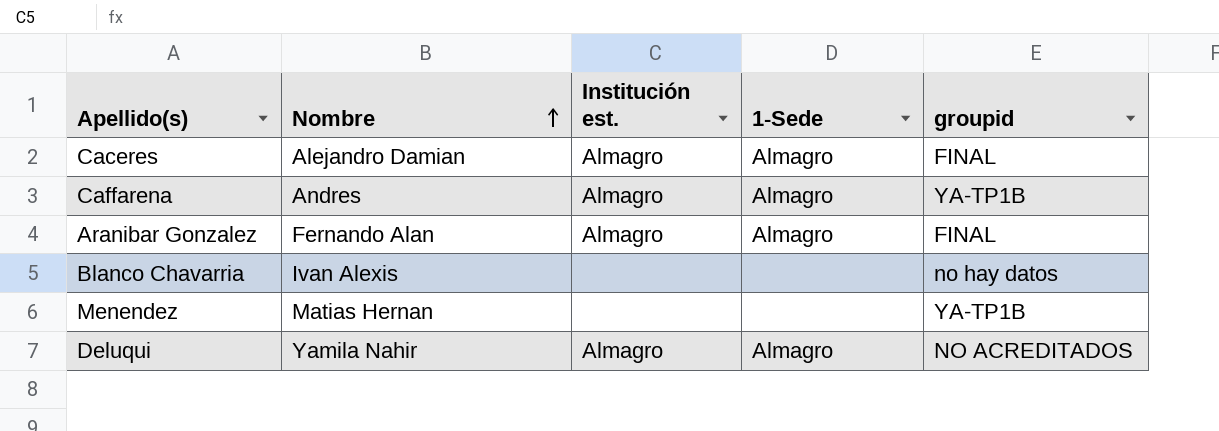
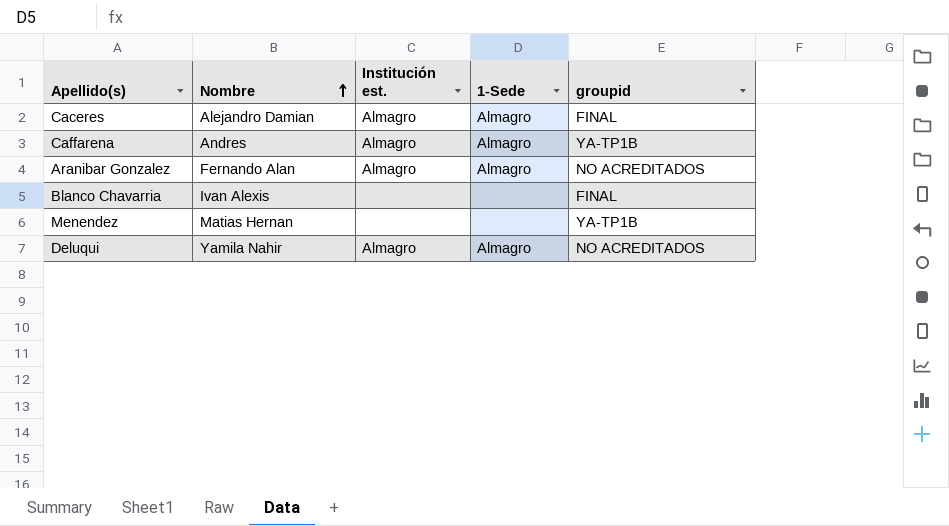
Aranibar Gonzalez | groupid: FINAL -> NO ACREDITADOS
Blanco Chavarria | groupid: no hay datos -> FINAL

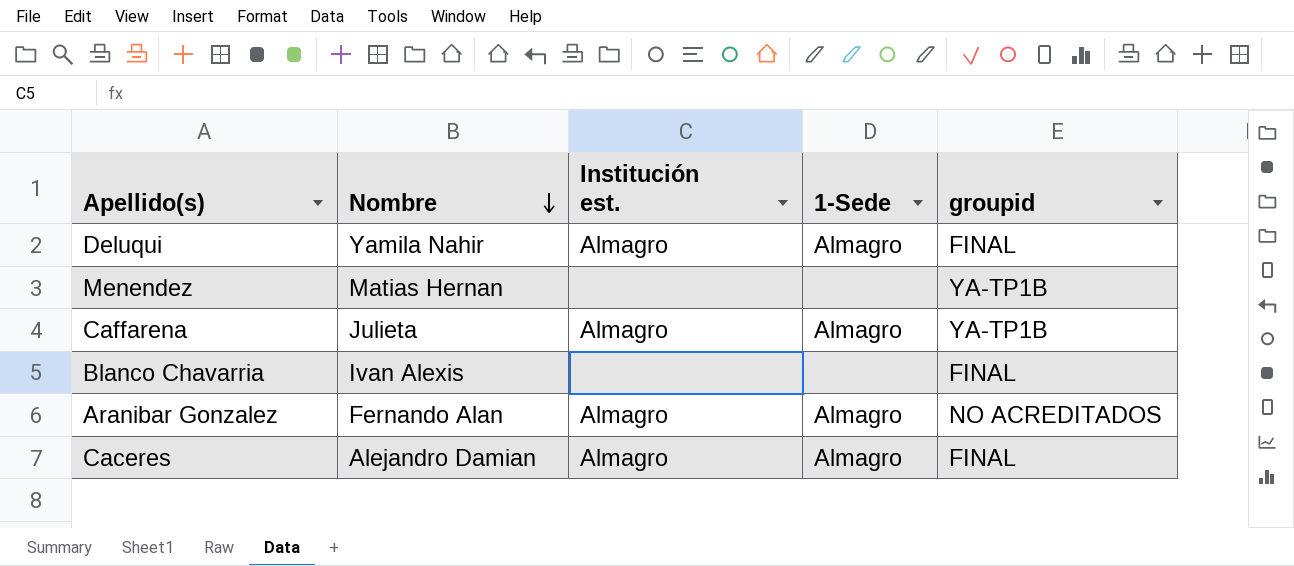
row order: Nombre ascending -> Nombre descending
Deluqui | groupid: NO ACREDITADOS -> FINAL
Caffarena | Nombre: Andres -> Julieta

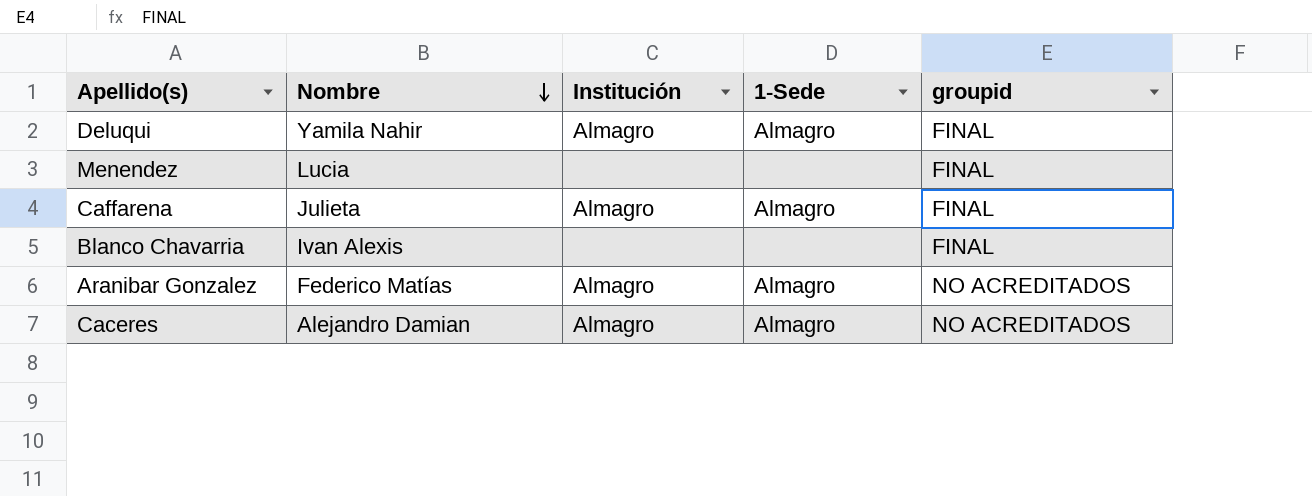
column name: Institución est. -> Institución
Menendez | Nombre: Matias Hernan -> Lucia
Menendez | groupid: YA-TP1B -> FINAL
Caffarena | groupid: YA-TP1B -> FINAL
Aranibar Gonzalez | Nombre: Fernando Alan -> Federico Matías
Caceres | groupid: FINAL -> NO ACREDITADOS

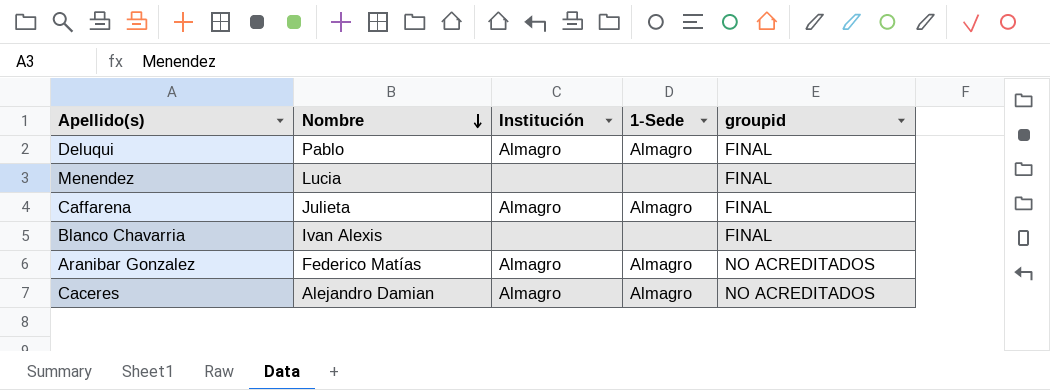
Deluqui | Nombre: Yamila Nahir -> Pablo

